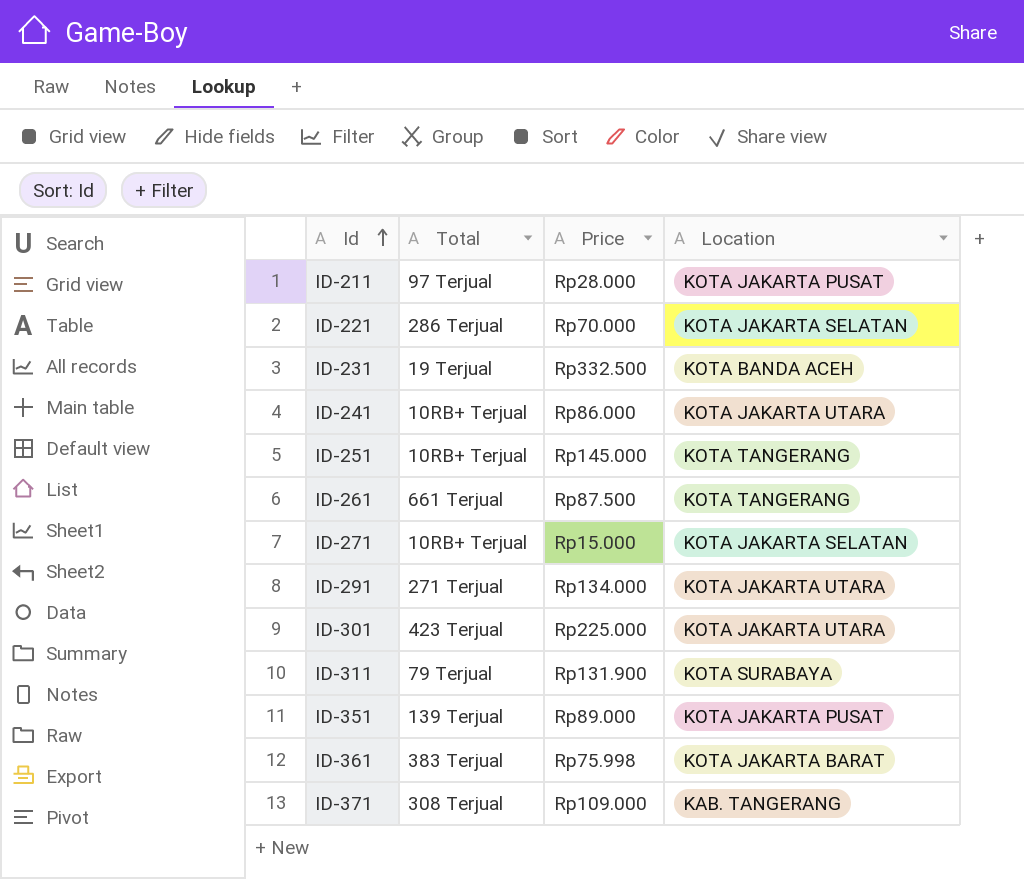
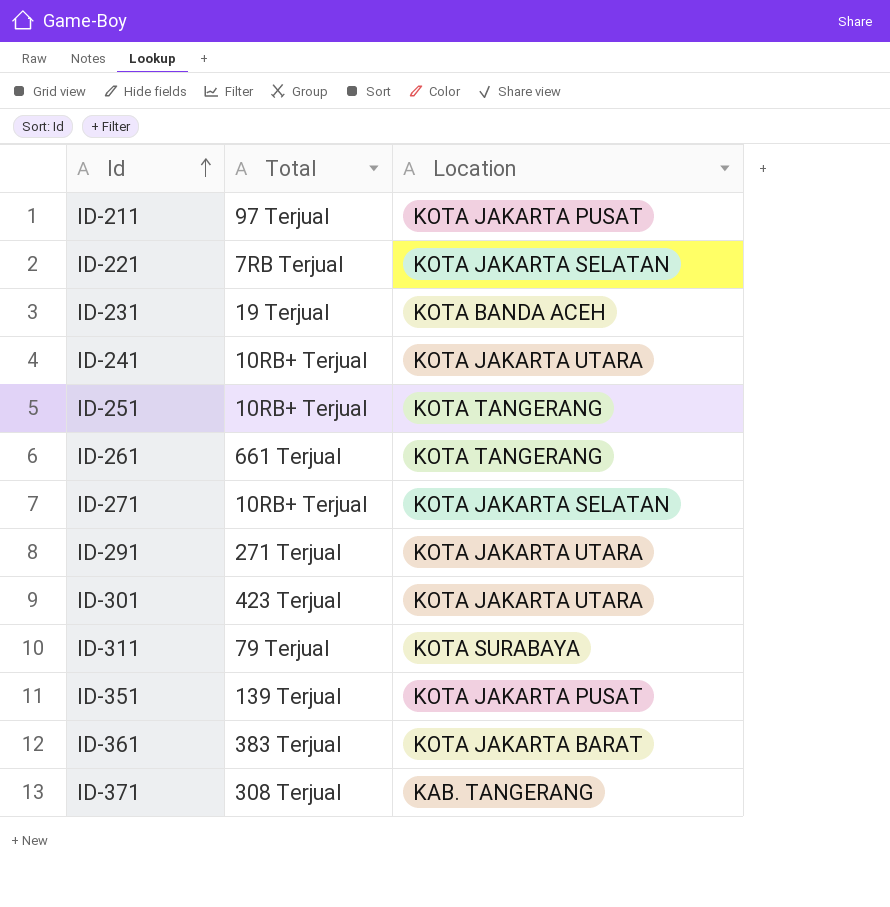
column Price | position: 3 -> none
ID-221 | Total: 286 Terjual -> 7RB Terjual

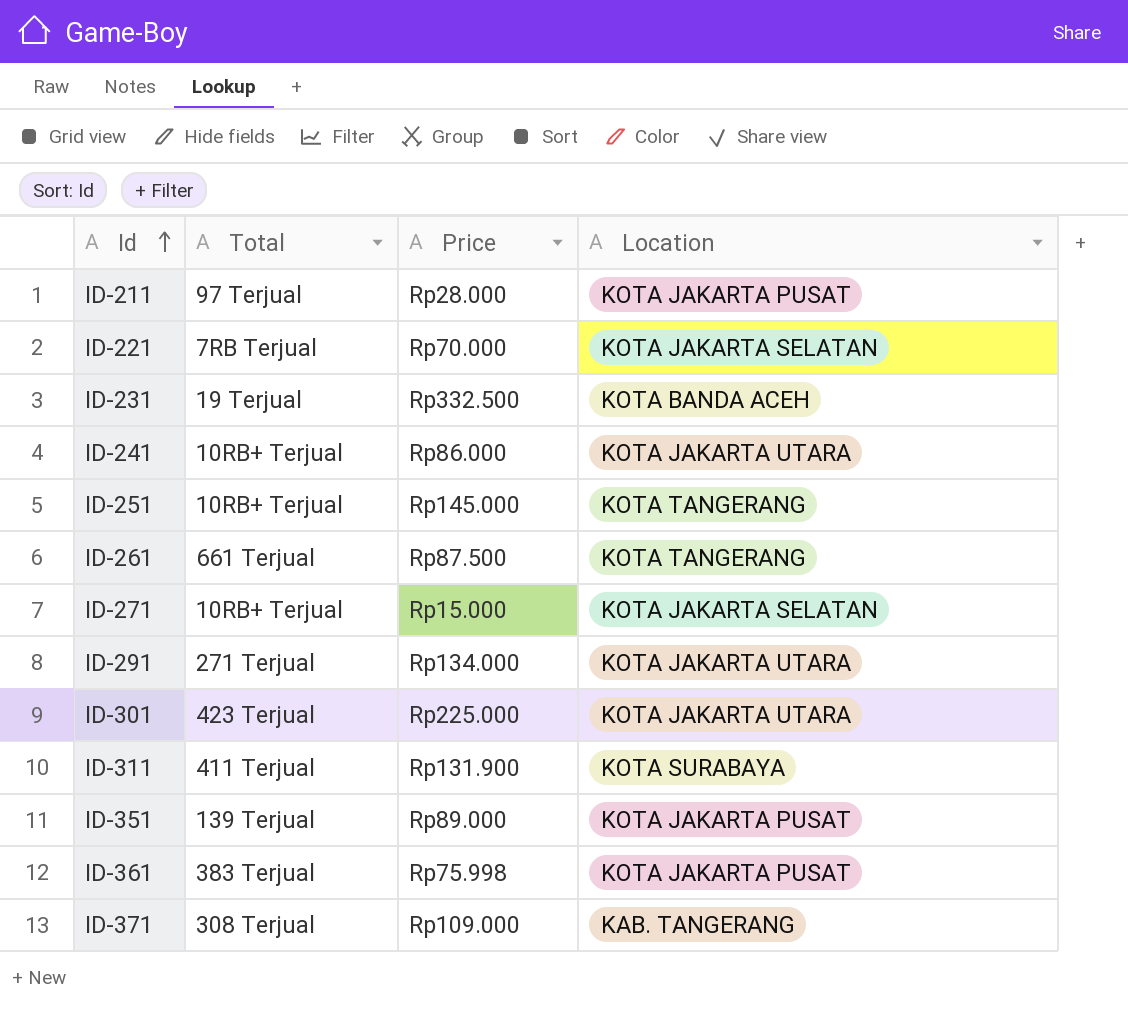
column Price | position: none -> 3
ID-311 | Total: 79 Terjual -> 411 Terjual
ID-361 | Location: KOTA JAKARTA BARAT -> KOTA JAKARTA PUSAT

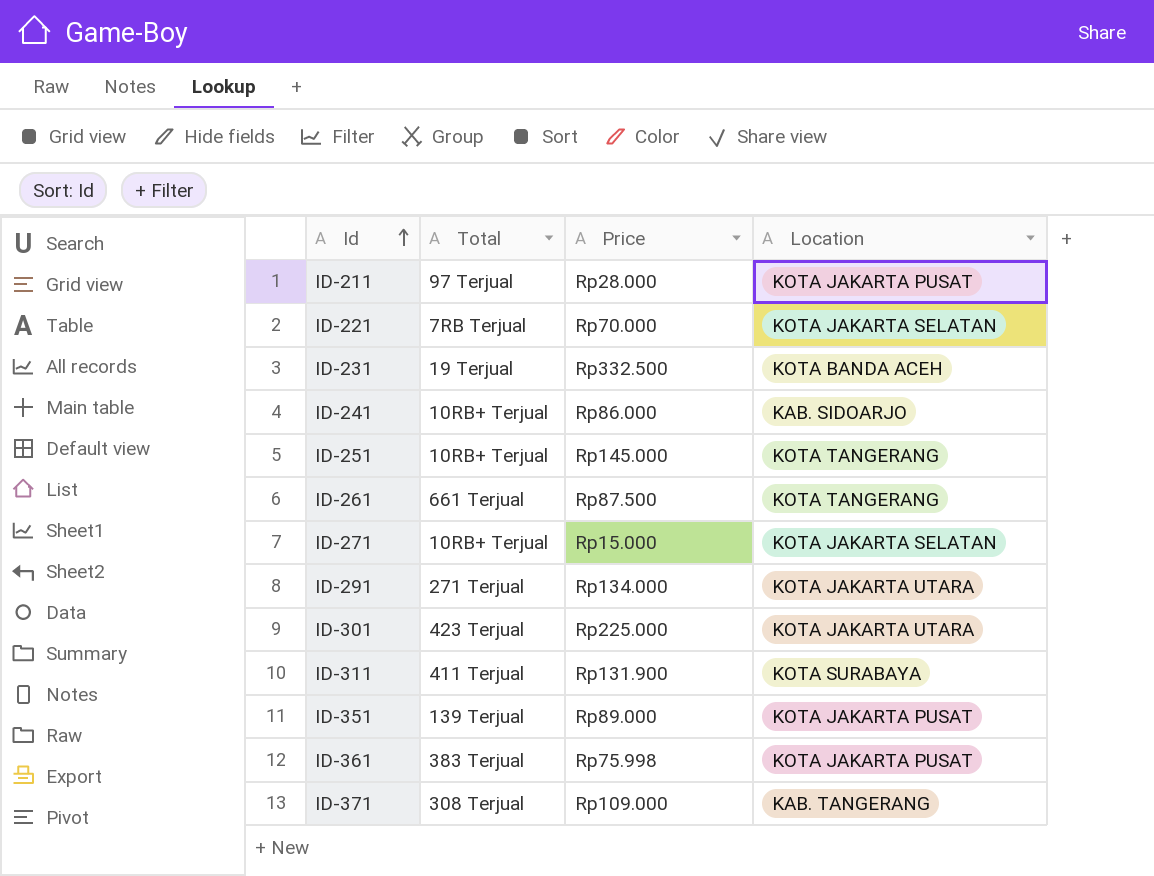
ID-241 | Location: KOTA JAKARTA UTARA -> KAB. SIDOARJO

